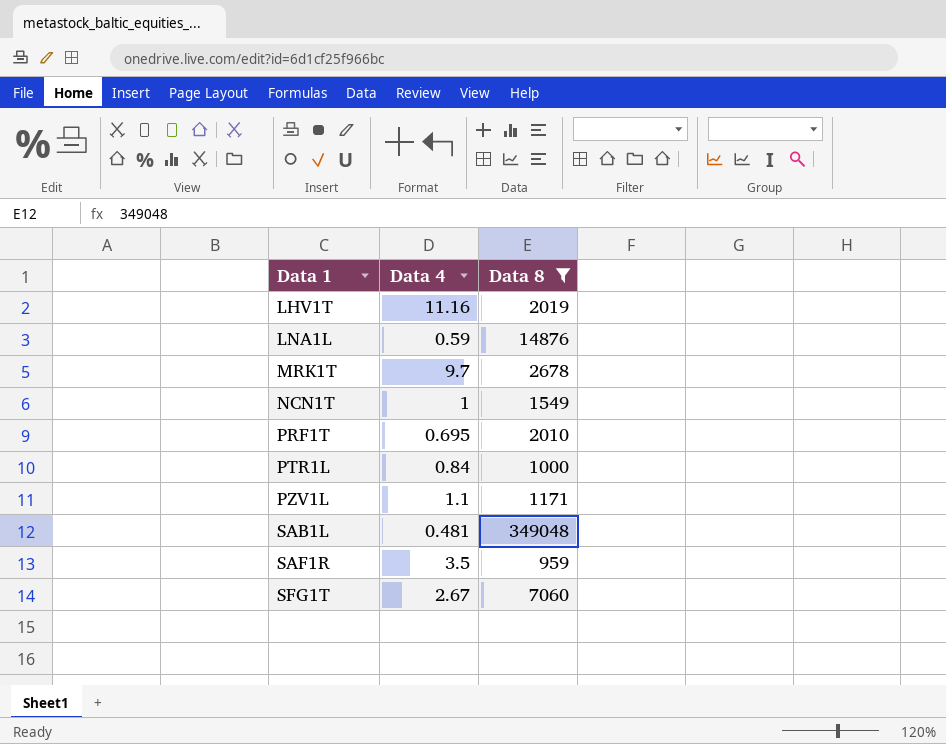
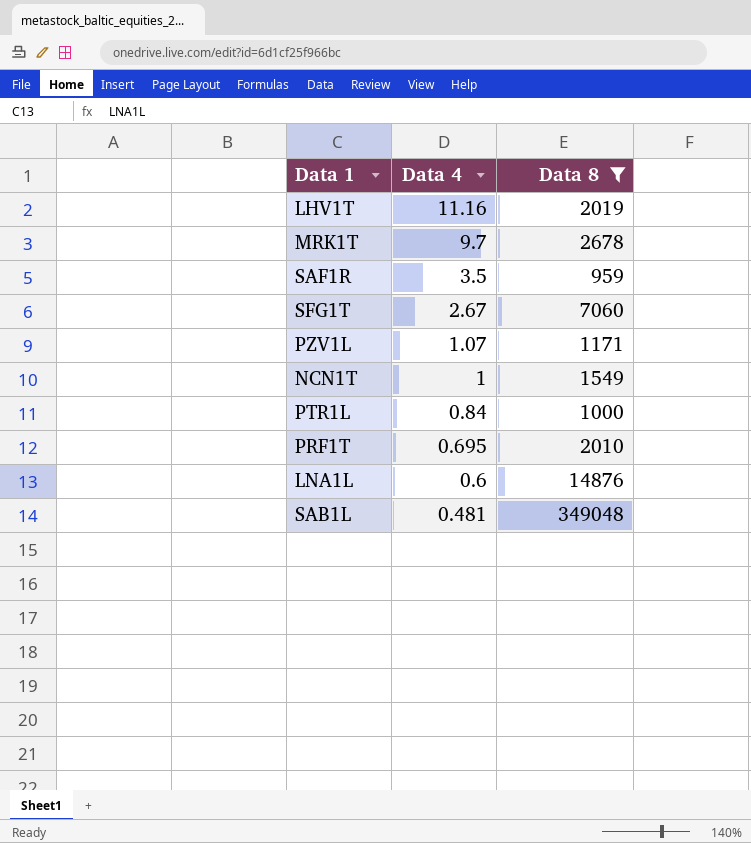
row order: Data 1 ascending -> Data 4 descending
PZV1L | Data 4: 1.1 -> 1.07
LNA1L | Data 4: 0.59 -> 0.6

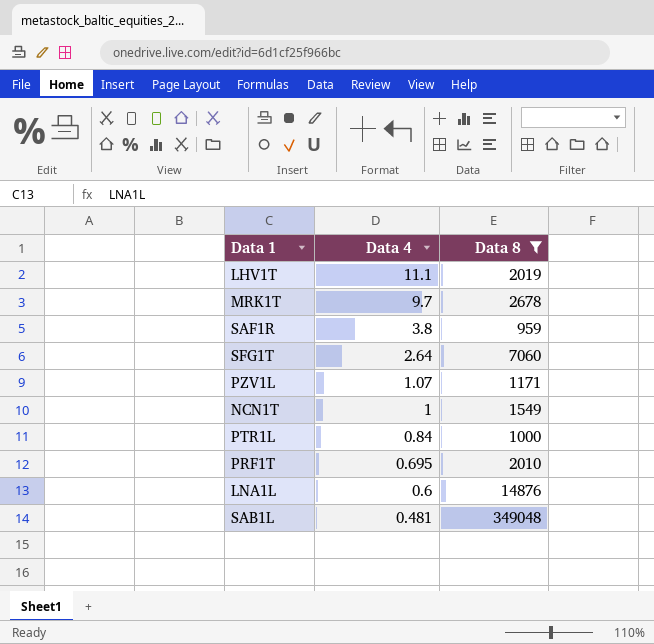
LHV1T | Data 4: 11.16 -> 11.1
SAF1R | Data 4: 3.5 -> 3.8
SFG1T | Data 4: 2.67 -> 2.64

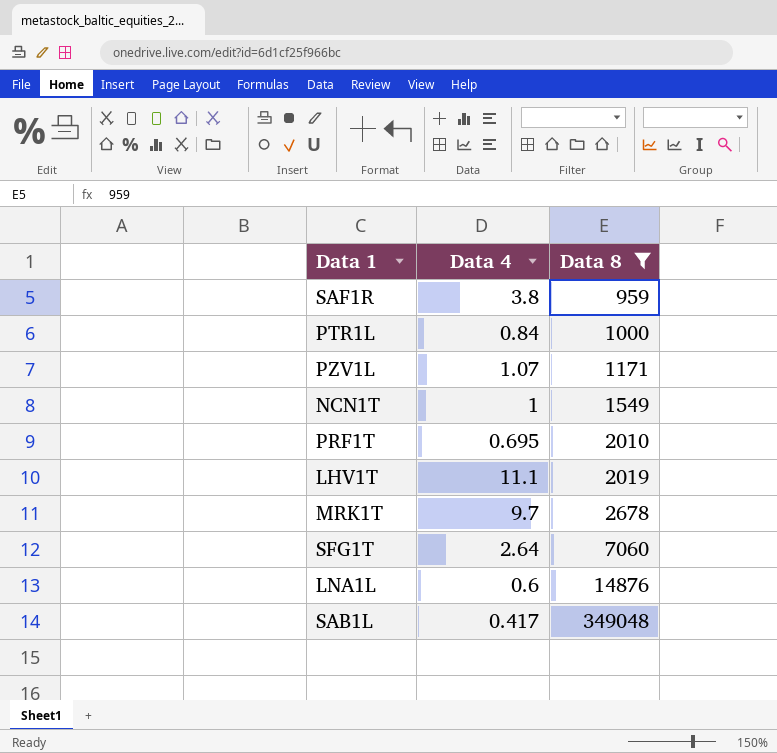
row order: Data 4 descending -> Data 8 ascending
SAB1L | Data 4: 0.481 -> 0.417

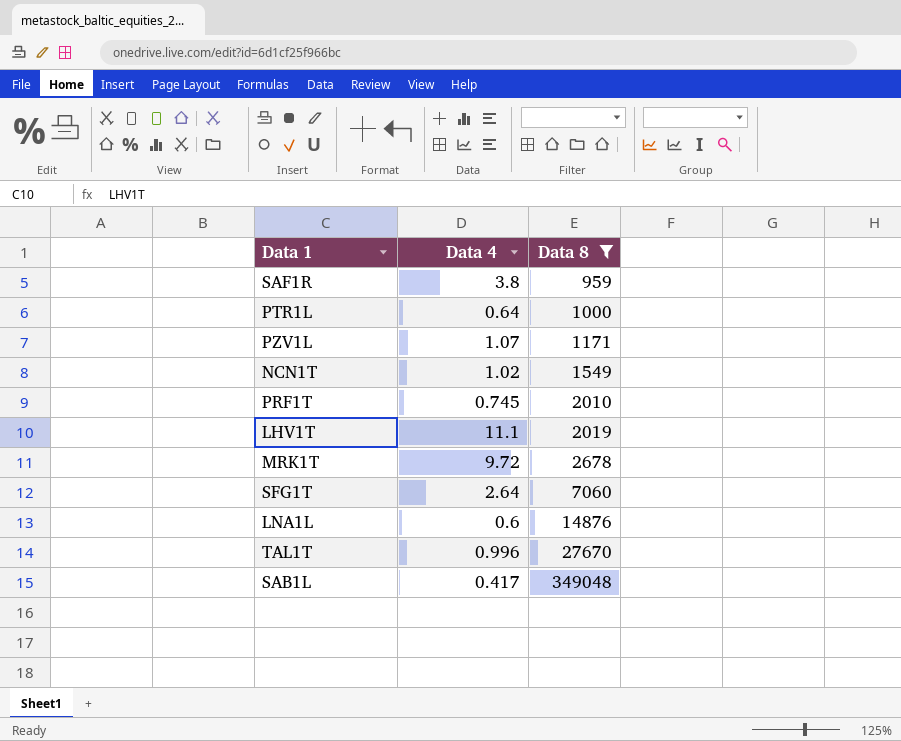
PTR1L | Data 4: 0.84 -> 0.64
NCN1T | Data 4: 1 -> 1.02
PRF1T | Data 4: 0.695 -> 0.745
MRK1T | Data 4: 9.7 -> 9.72
row TAL1T: none -> 0.996 | 27670

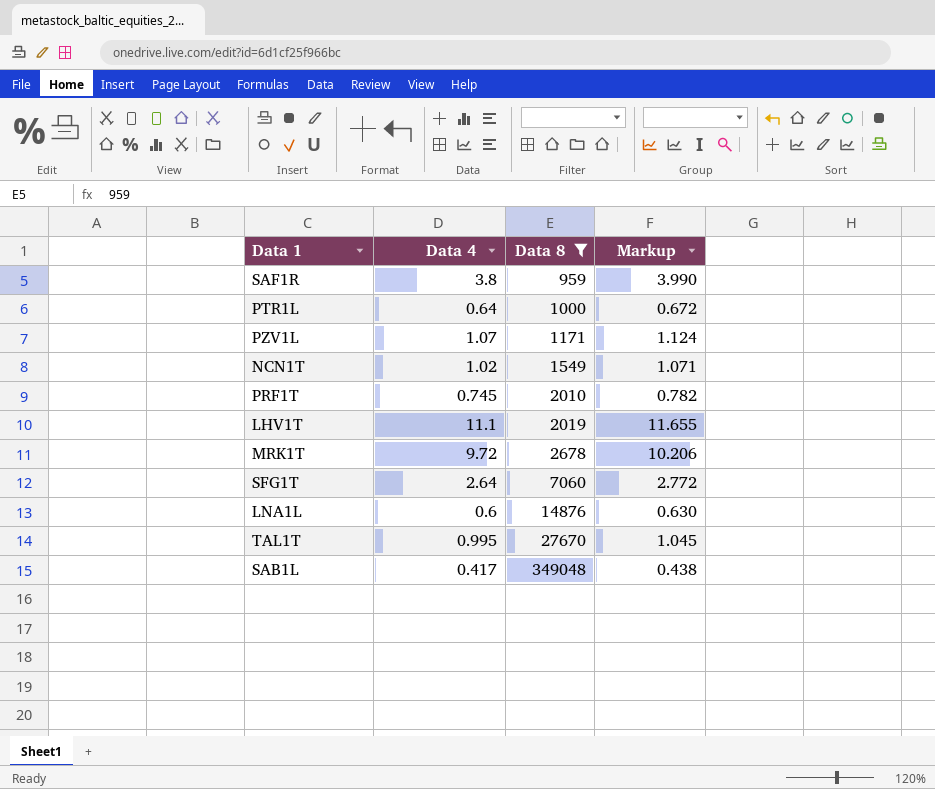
column Markup | formula: none -> [Data 4] * 1.05
TAL1T | Data 4: 0.996 -> 0.995

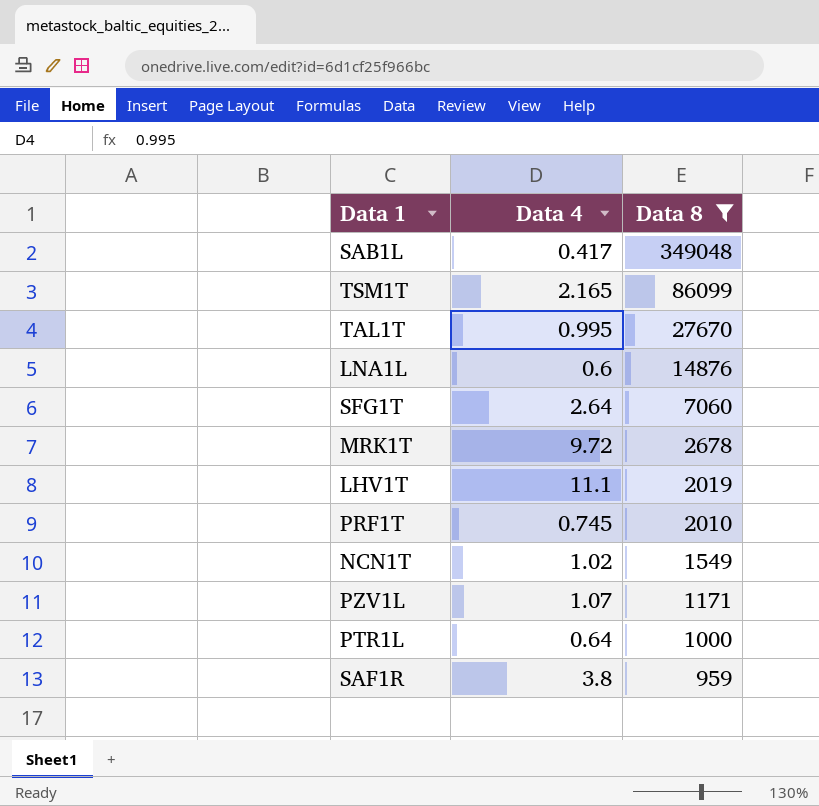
row order: Data 8 ascending -> Data 8 descending
column Markup | formula: [Data 4] * 1.05 -> none
row TSM1T: none -> 2.165 | 86099

